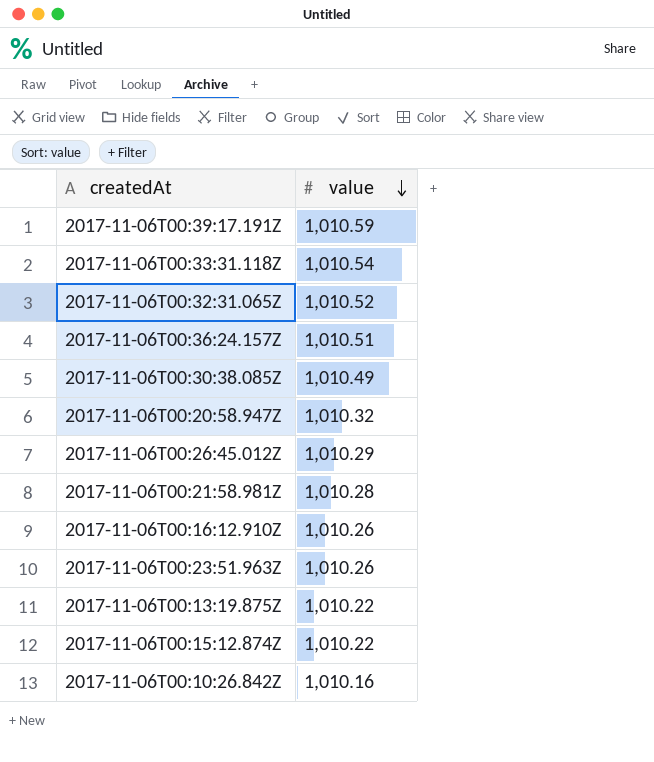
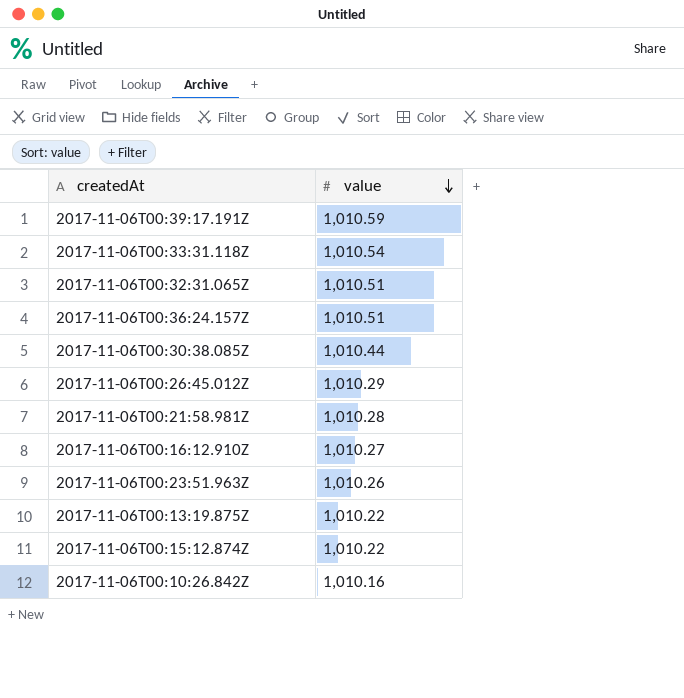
row 2017-11-06T00:20:58.947Z: 1,010.32 -> none
2017-11-06T00:32:31.065Z | value: 1,010.52 -> 1,010.51
2017-11-06T00:30:38.085Z | value: 1,010.49 -> 1,010.44
2017-11-06T00:16:12.910Z | value: 1,010.26 -> 1,010.27

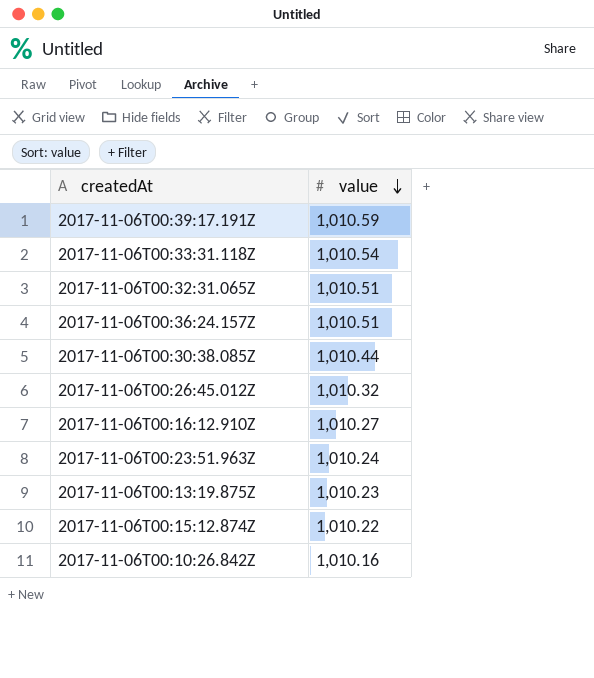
row 2017-11-06T00:21:58.981Z: 1,010.28 -> none
2017-11-06T00:26:45.012Z | value: 1,010.29 -> 1,010.32
2017-11-06T00:23:51.963Z | value: 1,010.26 -> 1,010.24
2017-11-06T00:13:19.875Z | value: 1,010.22 -> 1,010.23

